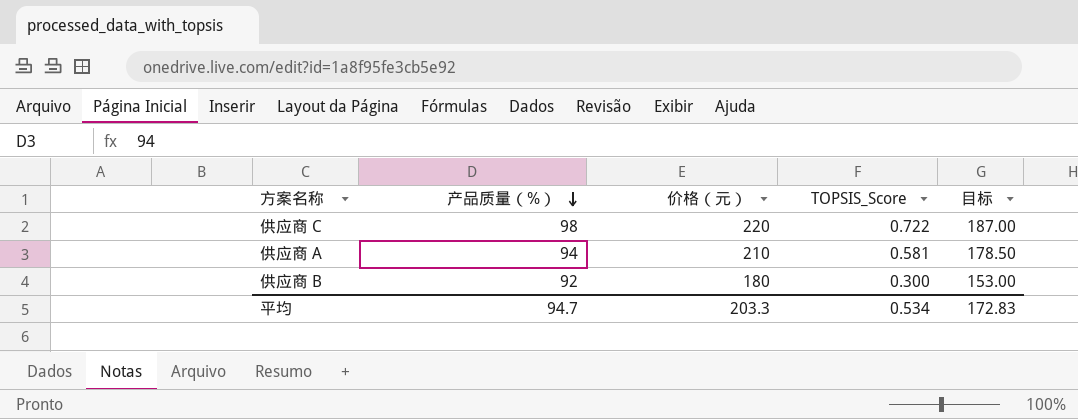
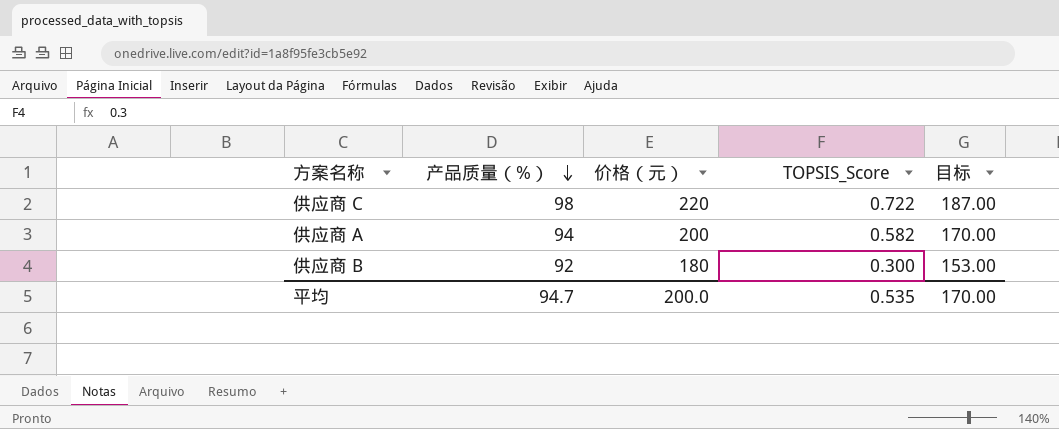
供应商 A | 价格（元）: 210 -> 200
供应商 A | TOPSIS_Score: 0.581 -> 0.582
供应商 A | 目标: 178.50 -> 170.00
平均 | 价格（元）: 203.3 -> 200.0
平均 | TOPSIS_Score: 0.534 -> 0.535
平均 | 目标: 172.83 -> 170.00

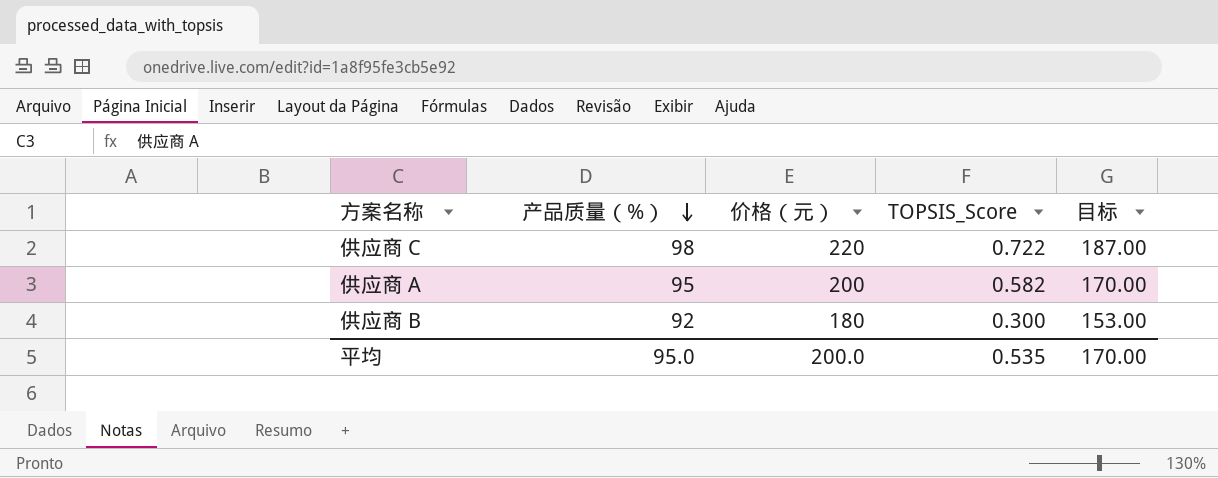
供应商 A | 产品质量（%）: 94 -> 95
平均 | 产品质量（%）: 94.7 -> 95.0

